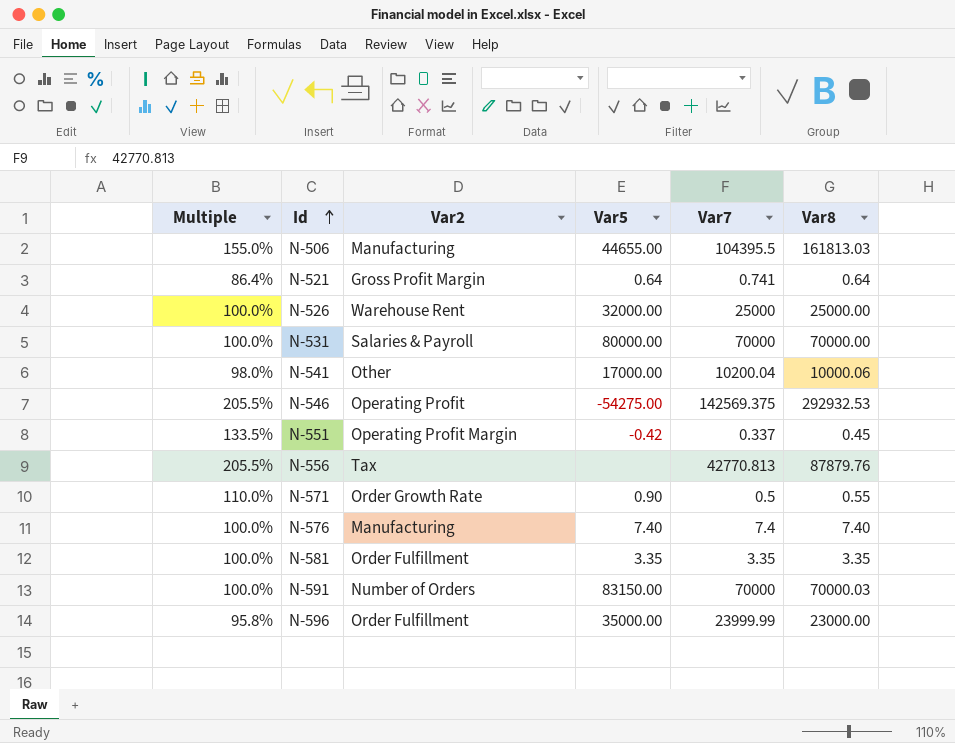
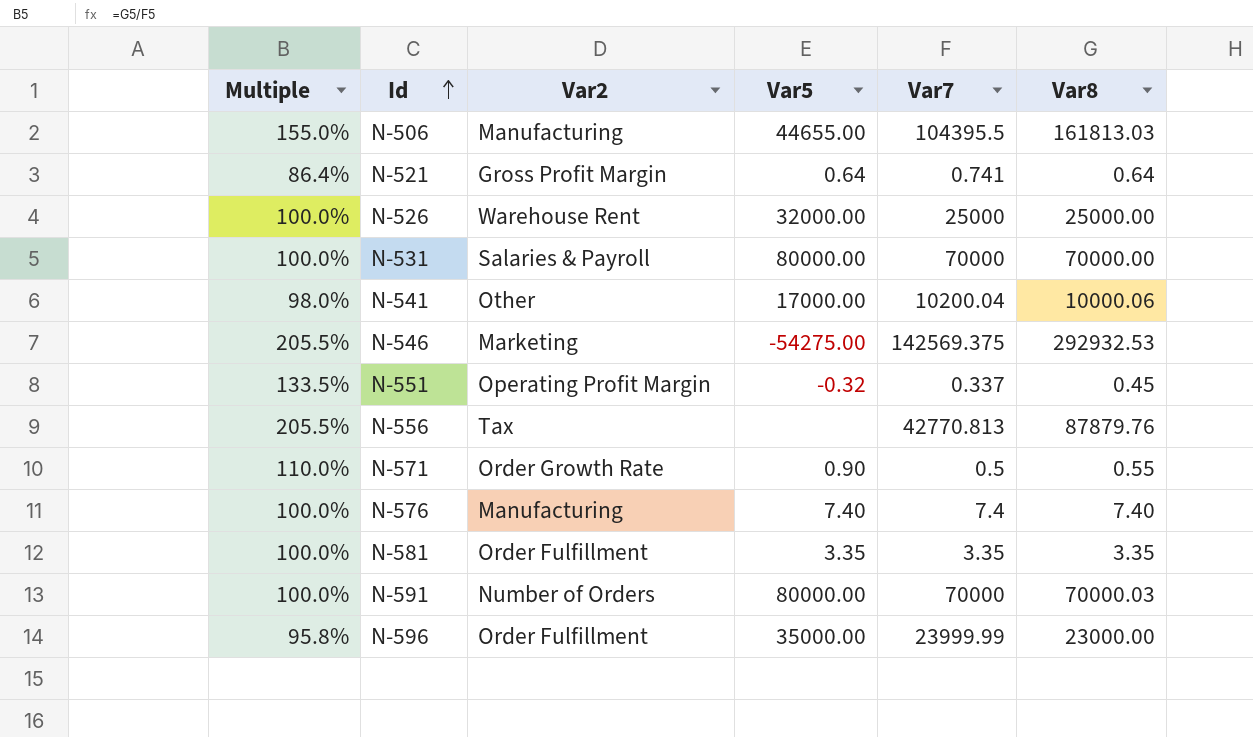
N-546 | Var2: Operating Profit -> Marketing
N-551 | Var5: -0.42 -> -0.32
N-591 | Var5: 83150.00 -> 80000.00

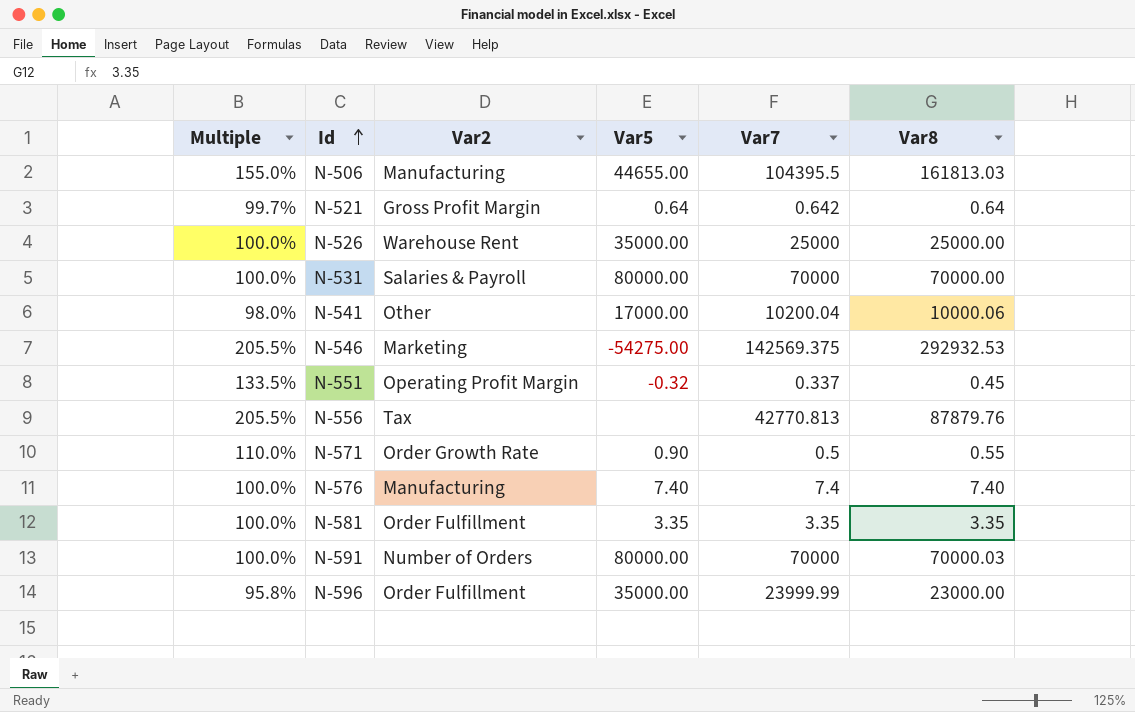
N-521 | Multiple: 86.4% -> 99.7%
N-521 | Var7: 0.741 -> 0.642
N-526 | Var5: 32000.00 -> 35000.00

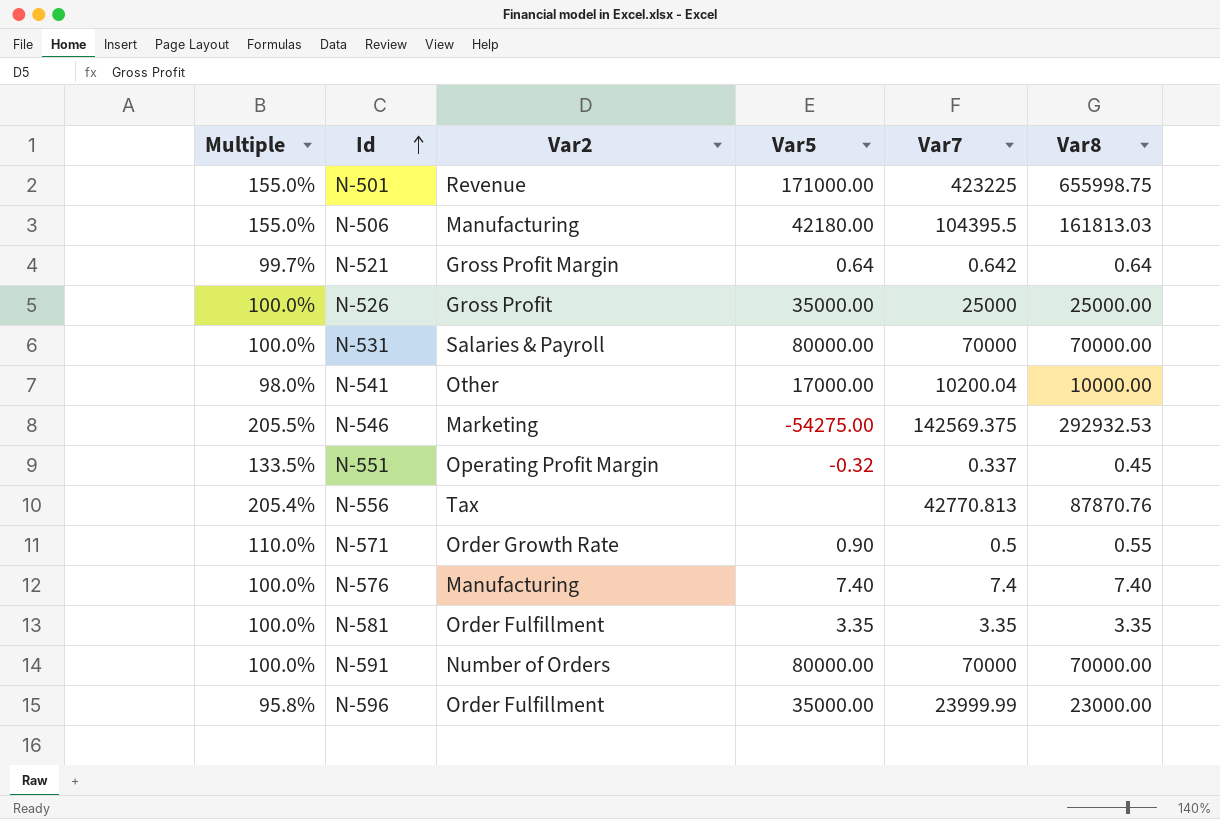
row N-501: none -> 155.0% | Revenue | 171000.00 | 423225 | 655998.75
N-506 | Var5: 44655.00 -> 42180.00
N-526 | Var2: Warehouse Rent -> Gross Profit
N-541 | Var8: 10000.06 -> 10000.00
N-556 | Multiple: 205.5% -> 205.4%
N-556 | Var8: 87879.76 -> 87870.76
N-591 | Var8: 70000.03 -> 70000.00

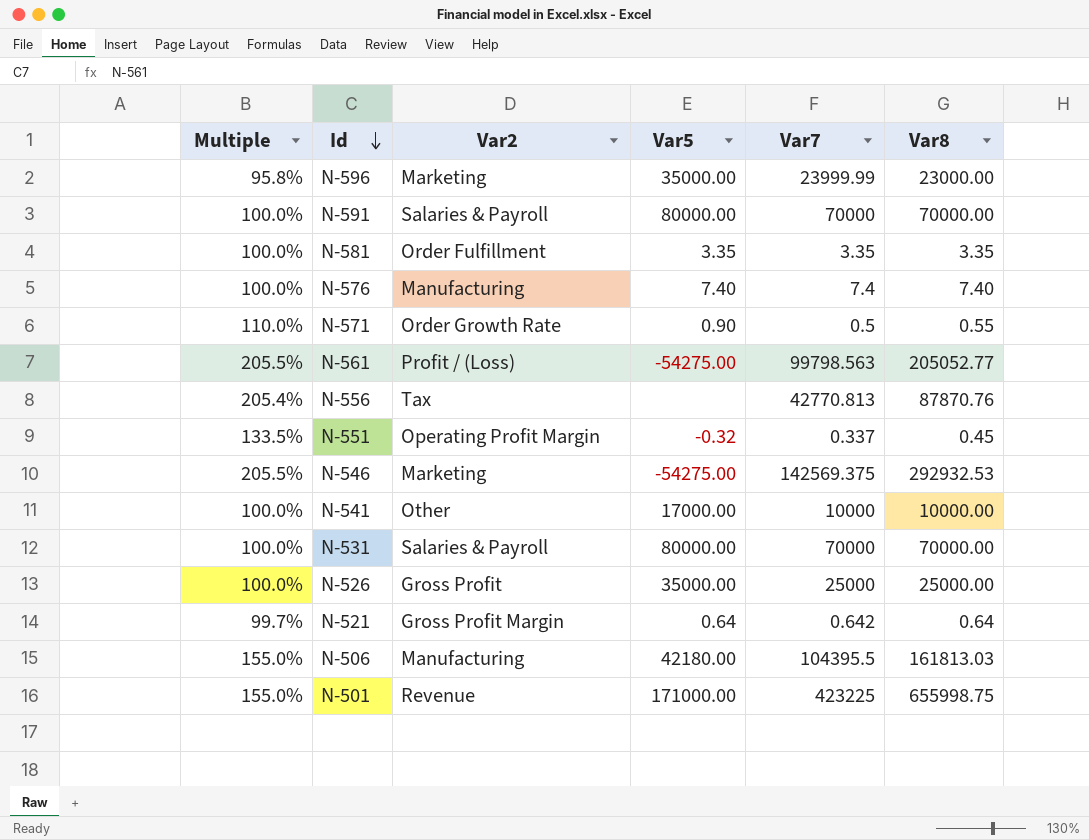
row order: Id ascending -> Id descending
N-596 | Var2: Order Fulfillment -> Marketing
N-591 | Var2: Number of Orders -> Salaries & Payroll
row N-561: none -> 205.5% | Profit / (Loss) | -54275.00 | 99798.563 | 205052.77
N-541 | Multiple: 98.0% -> 100.0%
N-541 | Var7: 10200.04 -> 10000

